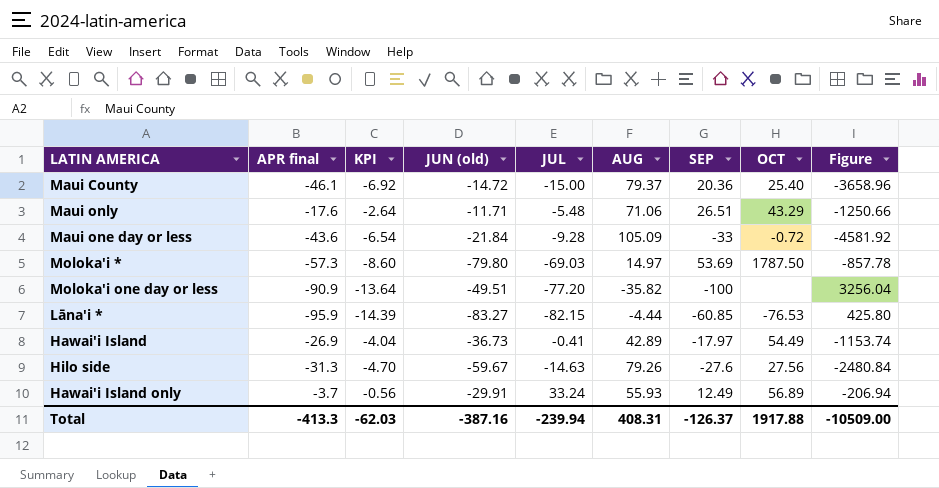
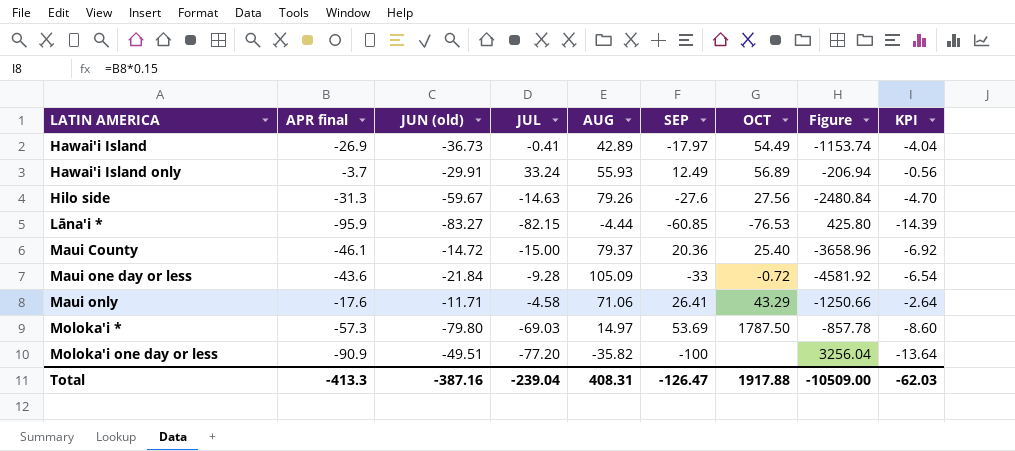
row order: none -> LATIN AMERICA ascending
column KPI | position: 3 -> 9
Maui only | JUL: -5.48 -> -4.58
Maui only | SEP: 26.51 -> 26.41
Total | JUL: -239.94 -> -239.04
Total | SEP: -126.37 -> -126.47

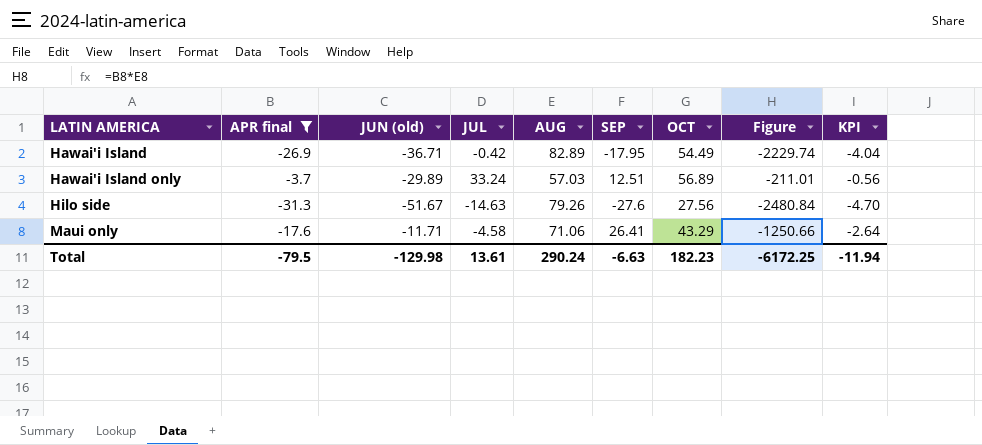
filter: none -> APR final >= -31.3
Hawai'i Island | JUN (old): -36.73 -> -36.71
Hawai'i Island | JUL: -0.41 -> -0.42
Hawai'i Island | AUG: 42.89 -> 82.89
Hawai'i Island | SEP: -17.97 -> -17.95
Hawai'i Island | Figure: -1153.74 -> -2229.74
Hawai'i Island only | JUN (old): -29.91 -> -29.89
Hawai'i Island only | AUG: 55.93 -> 57.03
Hawai'i Island only | SEP: 12.49 -> 12.51
Hawai'i Island only | Figure: -206.94 -> -211.01
Hilo side | JUN (old): -59.67 -> -51.67
Total | APR final: -413.3 -> -79.5
Total | JUN (old): -387.16 -> -129.98
Total | JUL: -239.04 -> 13.61
Total | AUG: 408.31 -> 290.24
Total | SEP: -126.47 -> -6.63
Total | OCT: 1917.88 -> 182.23
Total | Figure: -10509.00 -> -6172.25
Total | KPI: -62.03 -> -11.94

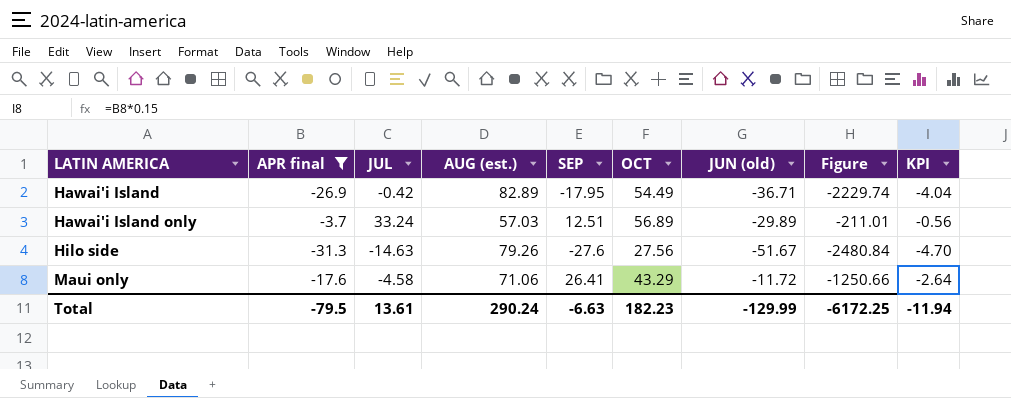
column name: AUG -> AUG (est.)
column JUN (old) | position: 3 -> 7
Maui only | JUN (old): -11.71 -> -11.72
Total | JUN (old): -129.98 -> -129.99

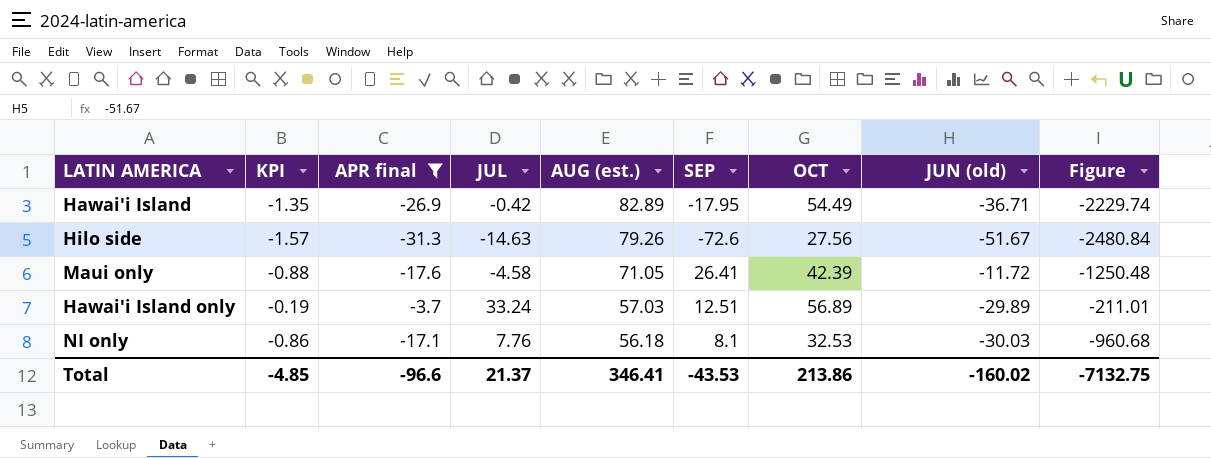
row order: LATIN AMERICA ascending -> AUG (est.) descending
column KPI | formula: [APR final] * 0.15 -> [APR final] * 0.05
column KPI | position: 9 -> 2
Hilo side | SEP: -27.6 -> -72.6
Maui only | AUG (est.): 71.06 -> 71.05
Maui only | OCT: 43.29 -> 42.39
Maui only | Figure: -1250.66 -> -1250.48
row NI only: none -> -0.86 | -17.1 | 7.76 | 56.18 | 8.1 | 32.53 | -30.03 | -960.68
Total | KPI: -11.94 -> -4.85
Total | APR final: -79.5 -> -96.6
Total | JUL: 13.61 -> 21.37
Total | AUG (est.): 290.24 -> 346.41
Total | SEP: -6.63 -> -43.53
Total | OCT: 182.23 -> 213.86
Total | JUN (old): -129.99 -> -160.02
Total | Figure: -6172.25 -> -7132.75

